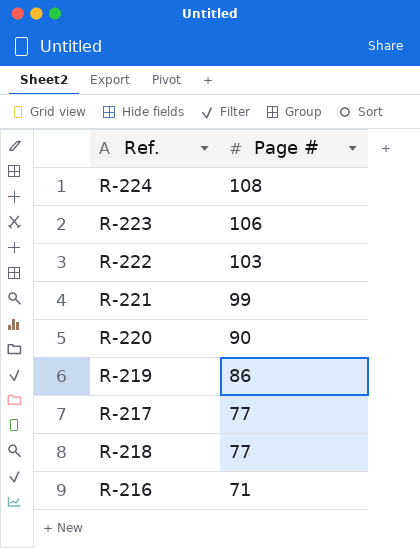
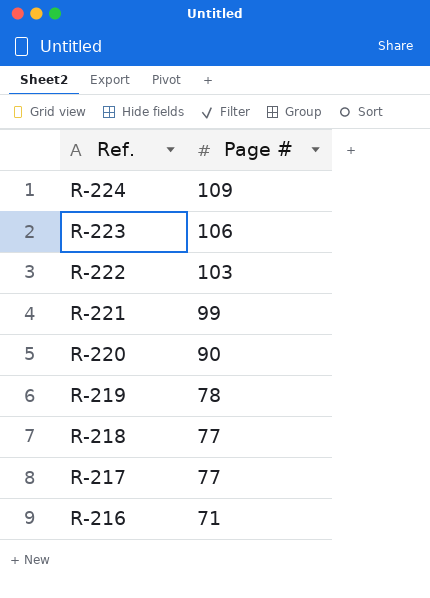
row order: Page # descending -> Ref. descending
R-224 | Page #: 108 -> 109
R-219 | Page #: 86 -> 78

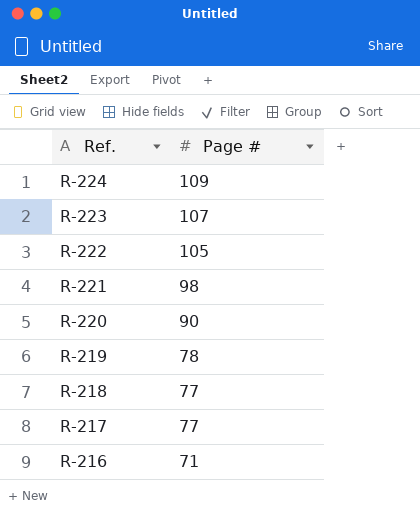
R-223 | Page #: 106 -> 107
R-222 | Page #: 103 -> 105
R-221 | Page #: 99 -> 98

